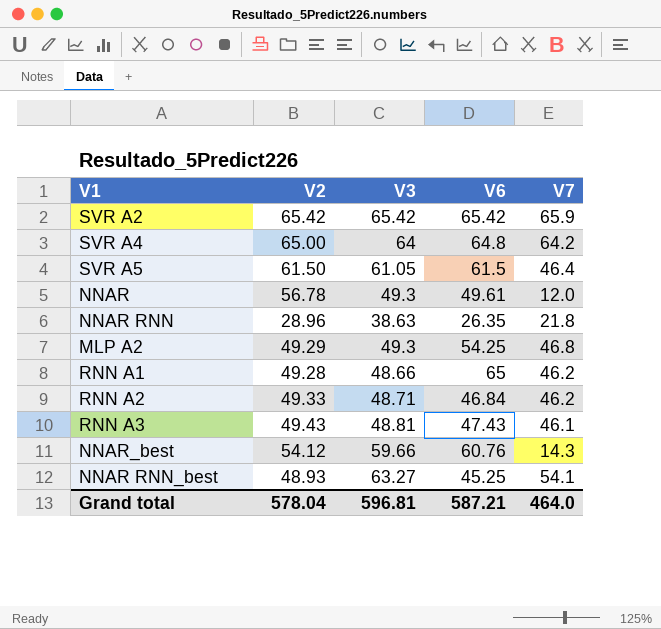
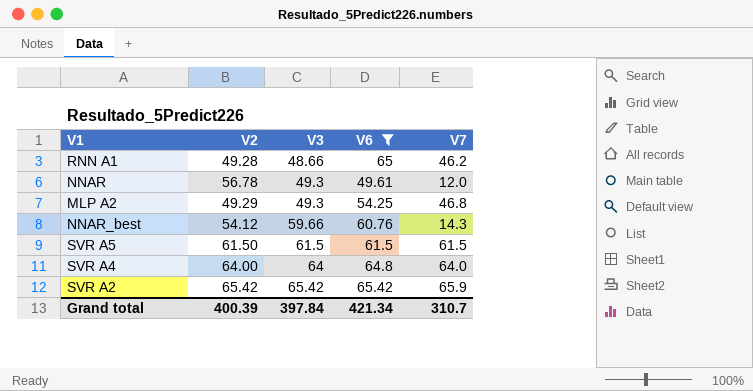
filter: none -> V6 >= 49.61
row order: none -> V3 ascending
SVR A5 | V3: 61.05 -> 61.5
SVR A5 | V7: 46.4 -> 61.5
SVR A4 | V2: 65.00 -> 64.00
SVR A4 | V7: 64.2 -> 64.0
Grand total | V2: 578.04 -> 400.39
Grand total | V3: 596.81 -> 397.84
Grand total | V6: 587.21 -> 421.34
Grand total | V7: 464.0 -> 310.7

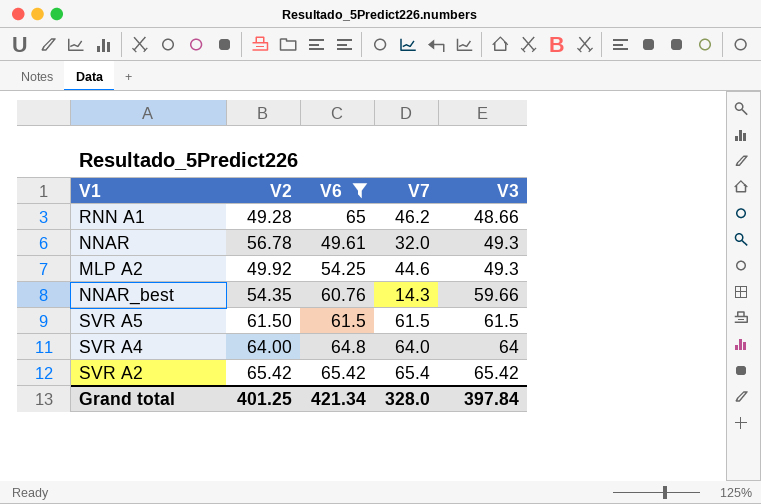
column V3 | position: 3 -> 5
NNAR | V7: 12.0 -> 32.0
MLP A2 | V2: 49.29 -> 49.92
MLP A2 | V7: 46.8 -> 44.6
NNAR_best | V2: 54.12 -> 54.35
SVR A2 | V7: 65.9 -> 65.4
Grand total | V2: 400.39 -> 401.25
Grand total | V7: 310.7 -> 328.0

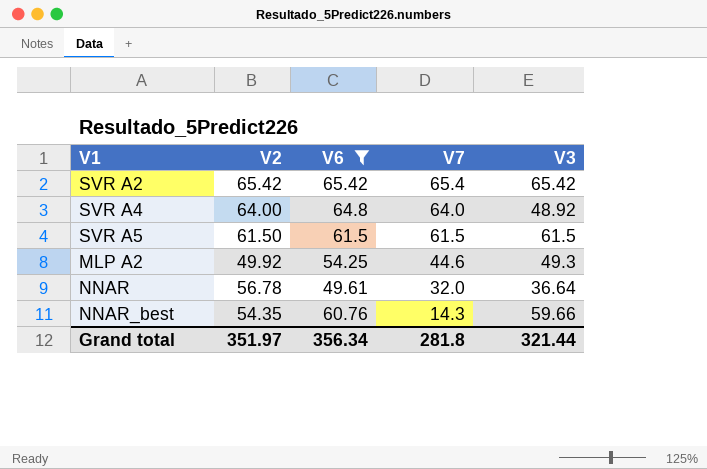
row order: V3 ascending -> V7 descending
row RNN A1: 49.28 | 65 | 46.2 | 48.66 -> none
SVR A4 | V3: 64 -> 48.92
NNAR | V3: 49.3 -> 36.64
Grand total | V2: 401.25 -> 351.97
Grand total | V6: 421.34 -> 356.34
Grand total | V7: 328.0 -> 281.8
Grand total | V3: 397.84 -> 321.44

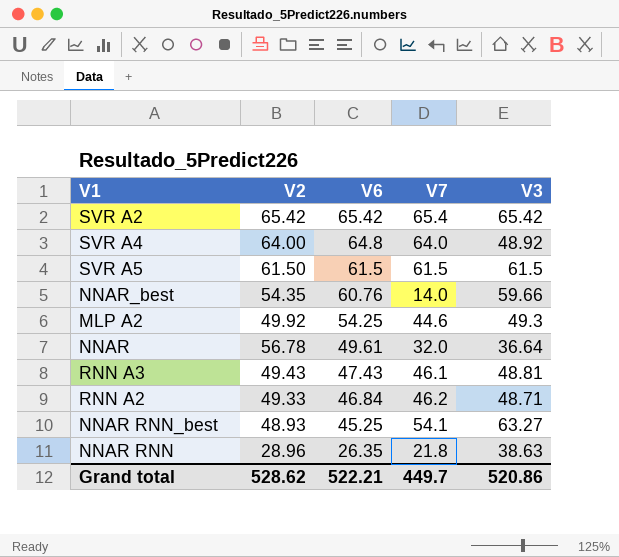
filter: V6 >= 49.61 -> none
row order: V7 descending -> V6 descending
NNAR_best | V7: 14.3 -> 14.0
Grand total | V2: 351.97 -> 528.62
Grand total | V6: 356.34 -> 522.21
Grand total | V7: 281.8 -> 449.7
Grand total | V3: 321.44 -> 520.86

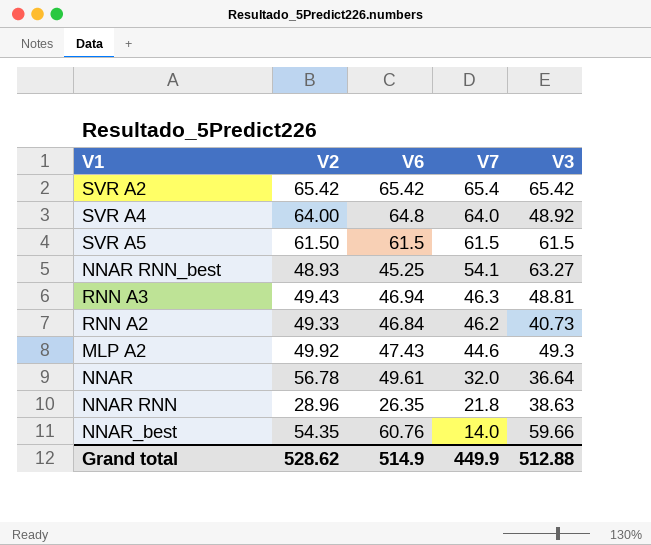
row order: V6 descending -> V7 descending
RNN A3 | V6: 47.43 -> 46.94
RNN A3 | V7: 46.1 -> 46.3
RNN A2 | V3: 48.71 -> 40.73
MLP A2 | V6: 54.25 -> 47.43
Grand total | V6: 522.21 -> 514.9
Grand total | V7: 449.7 -> 449.9
Grand total | V3: 520.86 -> 512.88

